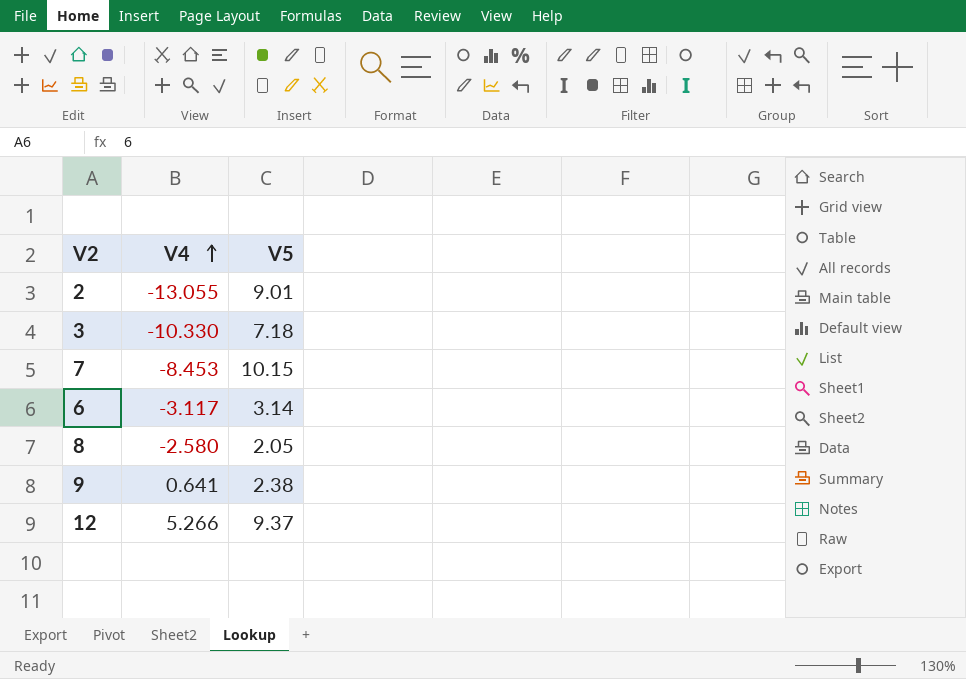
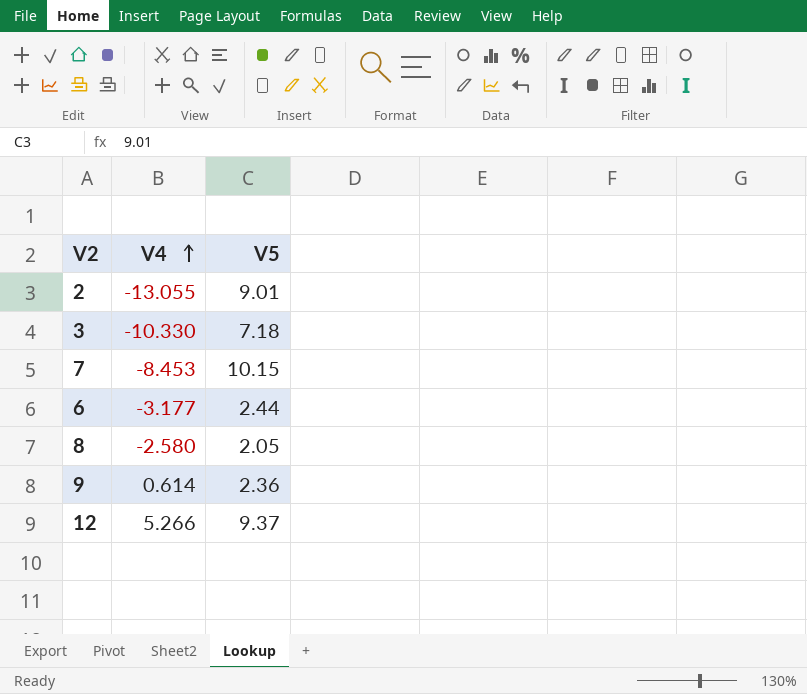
6 | V4: -3.117 -> -3.177
6 | V5: 3.14 -> 2.44
9 | V4: 0.641 -> 0.614
9 | V5: 2.38 -> 2.36

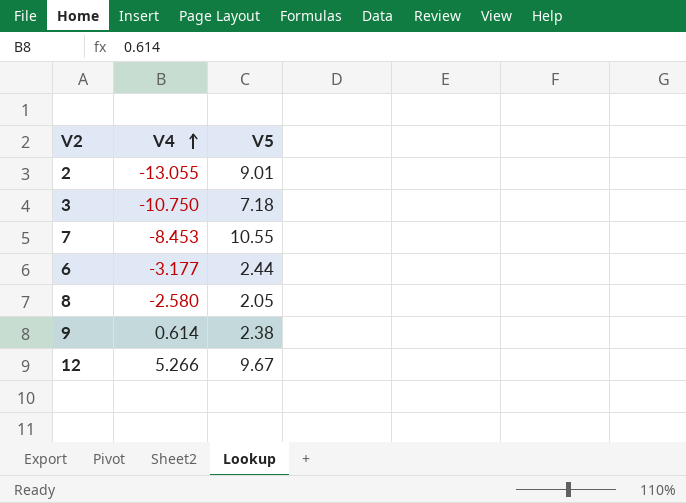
3 | V4: -10.330 -> -10.750
7 | V5: 10.15 -> 10.55
9 | V5: 2.36 -> 2.38
12 | V5: 9.37 -> 9.67

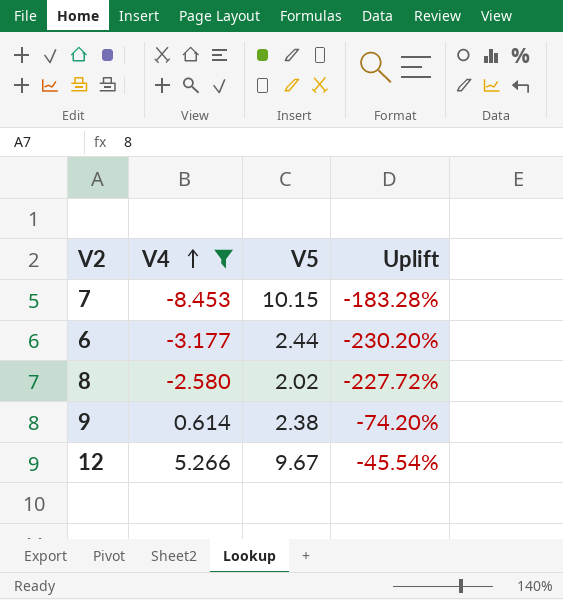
filter: none -> V4 >= -8.453
column Uplift | formula: none -> ([V4] - [V5]) / [V5]
7 | V5: 10.55 -> 10.15
8 | V5: 2.05 -> 2.02

